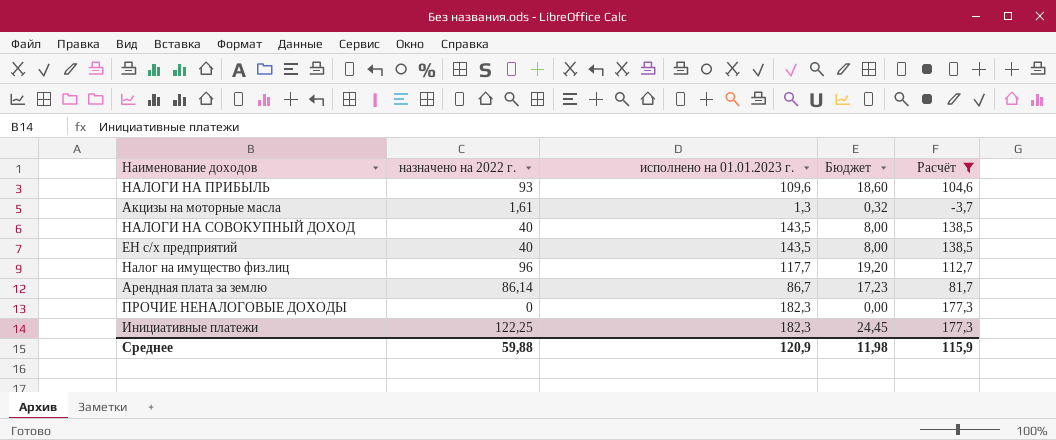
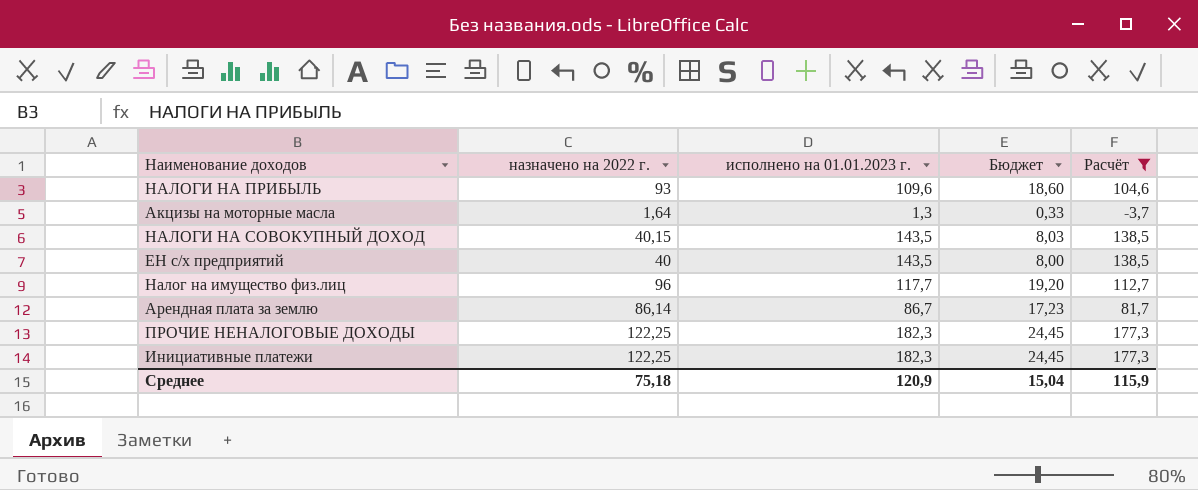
Акцизы на моторные масла | назначено на 2022 г.: 1,61 -> 1,64
Акцизы на моторные масла | Бюджет: 0,32 -> 0,33
НАЛОГИ НА СОВОКУПНЫЙ ДОХОД | назначено на 2022 г.: 40 -> 40,15
НАЛОГИ НА СОВОКУПНЫЙ ДОХОД | Бюджет: 8,00 -> 8,03
ПРОЧИЕ НЕНАЛОГОВЫЕ ДОХОДЫ | назначено на 2022 г.: 0 -> 122,25
ПРОЧИЕ НЕНАЛОГОВЫЕ ДОХОДЫ | Бюджет: 0,00 -> 24,45
Среднее | назначено на 2022 г.: 59,88 -> 75,18
Среднее | Бюджет: 11,98 -> 15,04

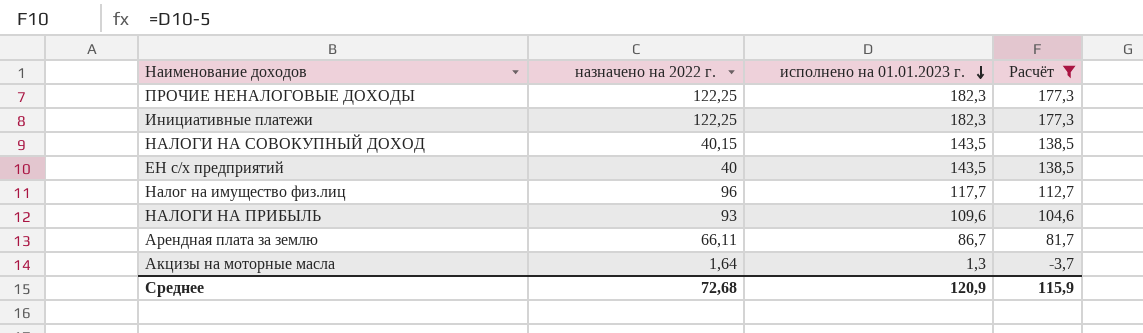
row order: none -> исполнено на 01.01.2023 г. descending
column Бюджет | formula: [назначено на 2022 г.] * 0,2 -> none
Арендная плата за землю | назначено на 2022 г.: 86,14 -> 66,11
Среднее | назначено на 2022 г.: 75,18 -> 72,68

